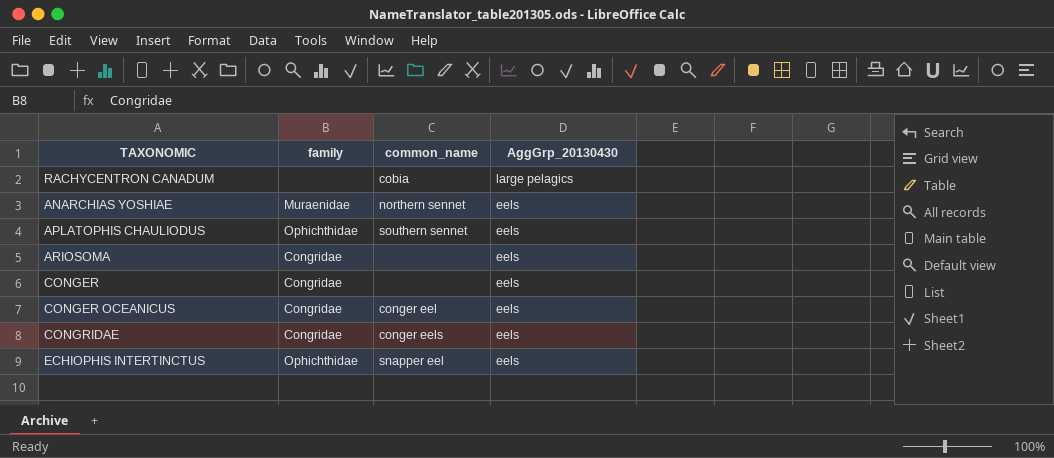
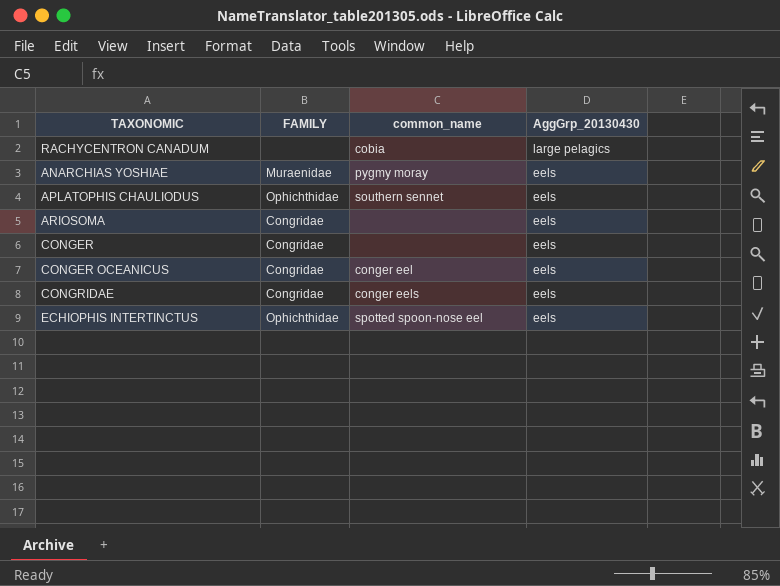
column name: family -> FAMILY
ANARCHIAS YOSHIAE | common_name: northern sennet -> pygmy moray
ECHIOPHIS INTERTINCTUS | common_name: snapper eel -> spotted spoon-nose eel

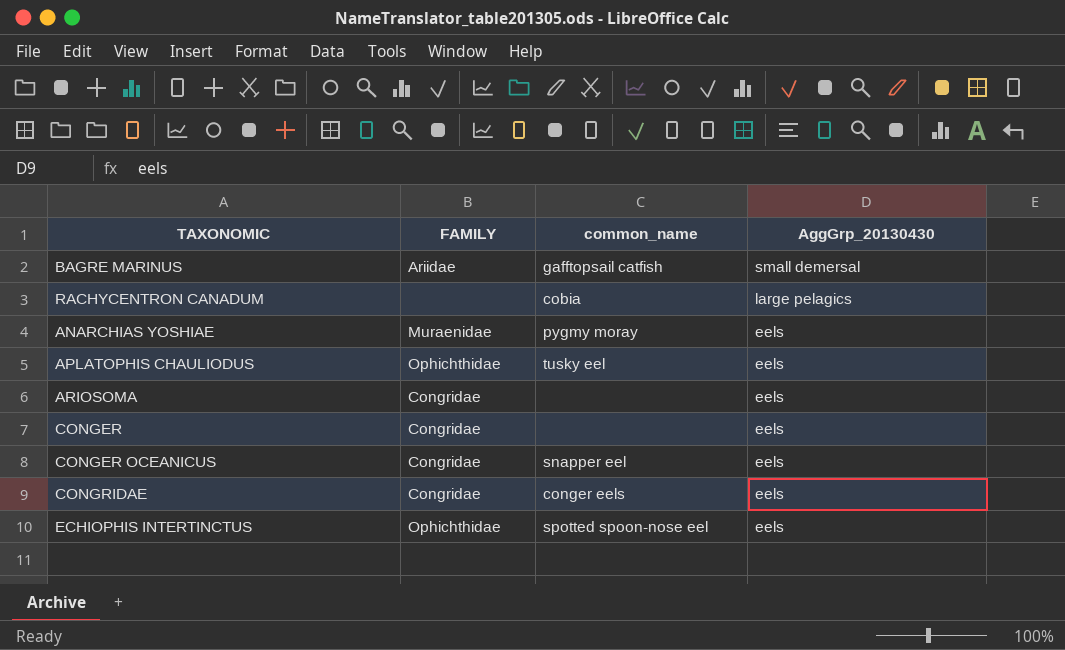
row BAGRE MARINUS: none -> Ariidae | gafftopsail catfish | small demersal
APLATOPHIS CHAULIODUS | common_name: southern sennet -> tusky eel
CONGER OCEANICUS | common_name: conger eel -> snapper eel

